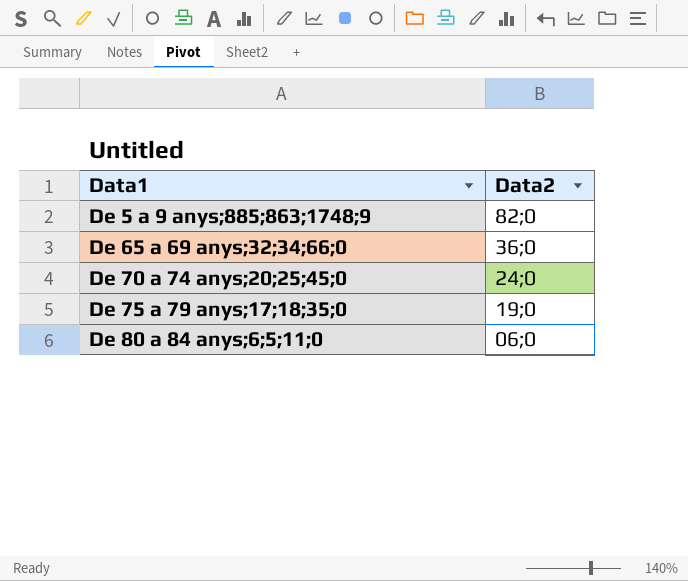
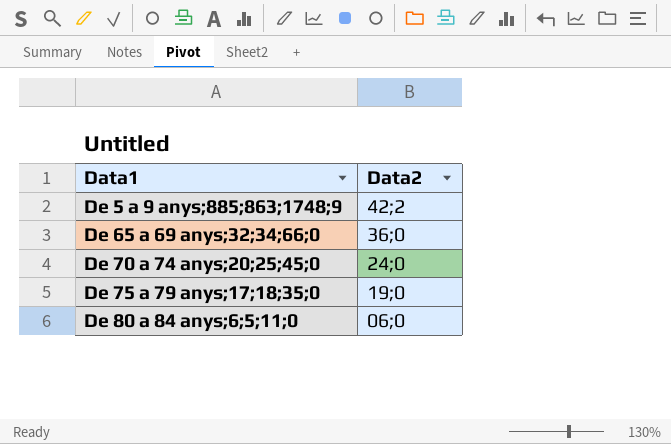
De 5 a 9 anys;885;863;1748;9 | Data2: 82;0 -> 42;2

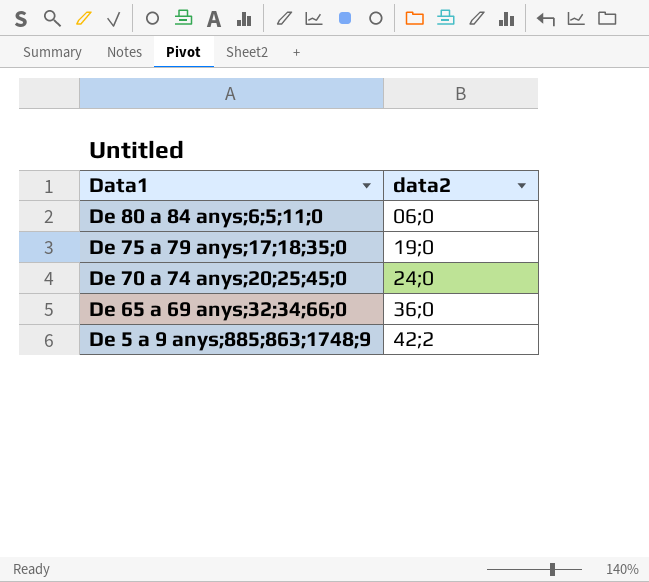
row order: Data1 ascending -> Data1 descending
column name: Data2 -> data2

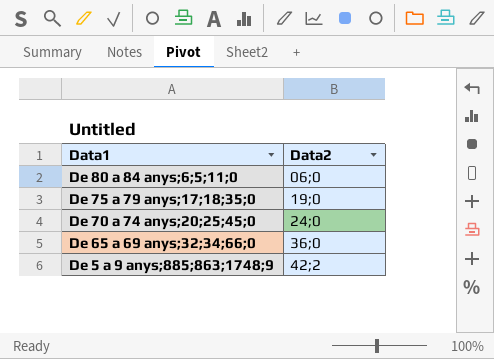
column name: data2 -> Data2

